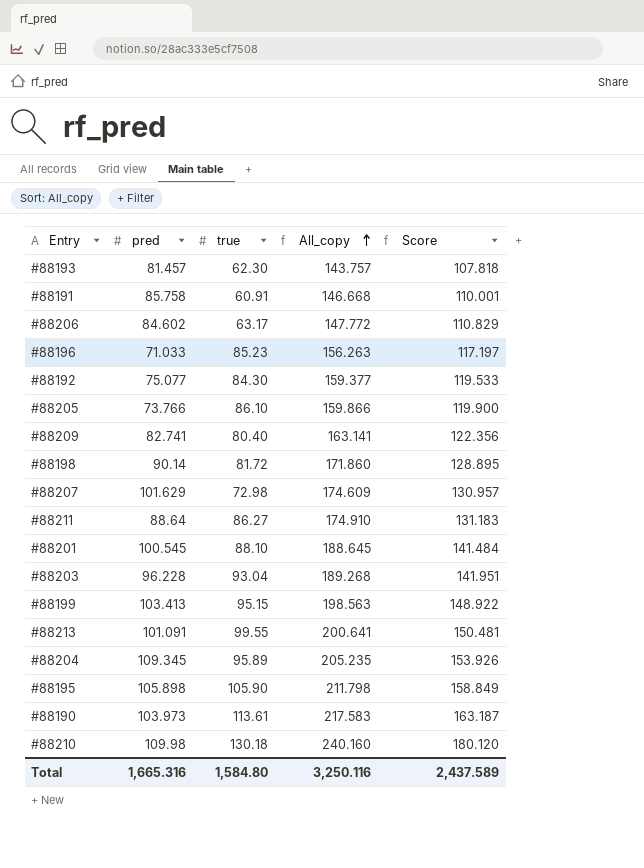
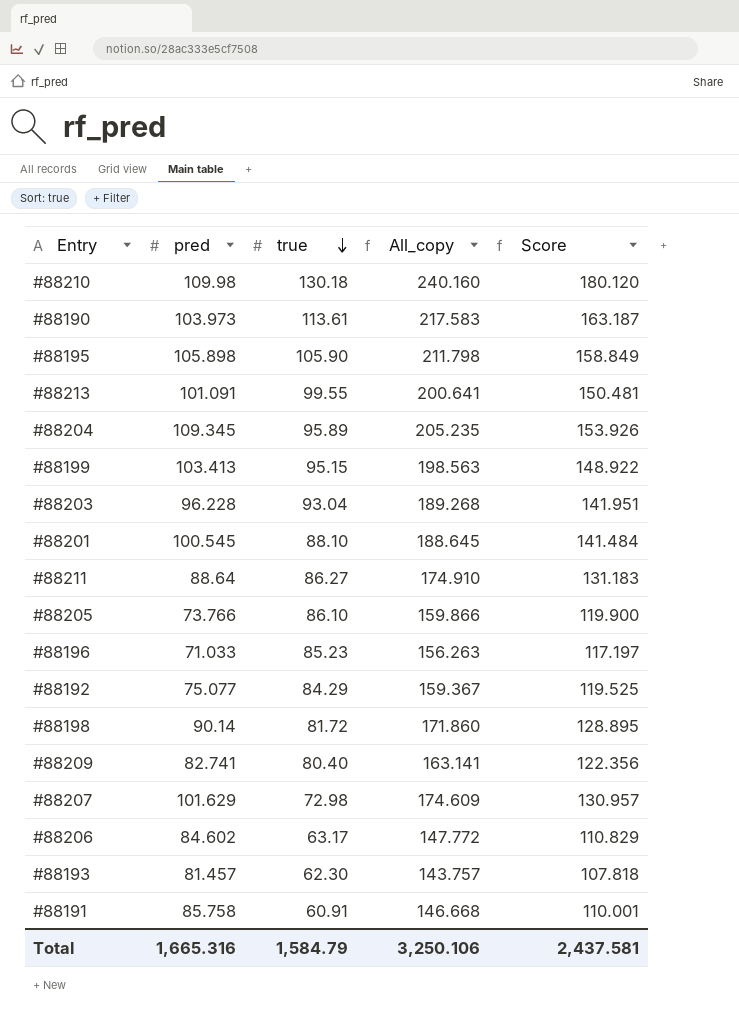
row order: All_copy ascending -> true descending
#88192 | true: 84.30 -> 84.29
#88192 | All_copy: 159.377 -> 159.367
#88192 | Score: 119.533 -> 119.525
Total | true: 1,584.80 -> 1,584.79
Total | All_copy: 3,250.116 -> 3,250.106
Total | Score: 2,437.589 -> 2,437.581

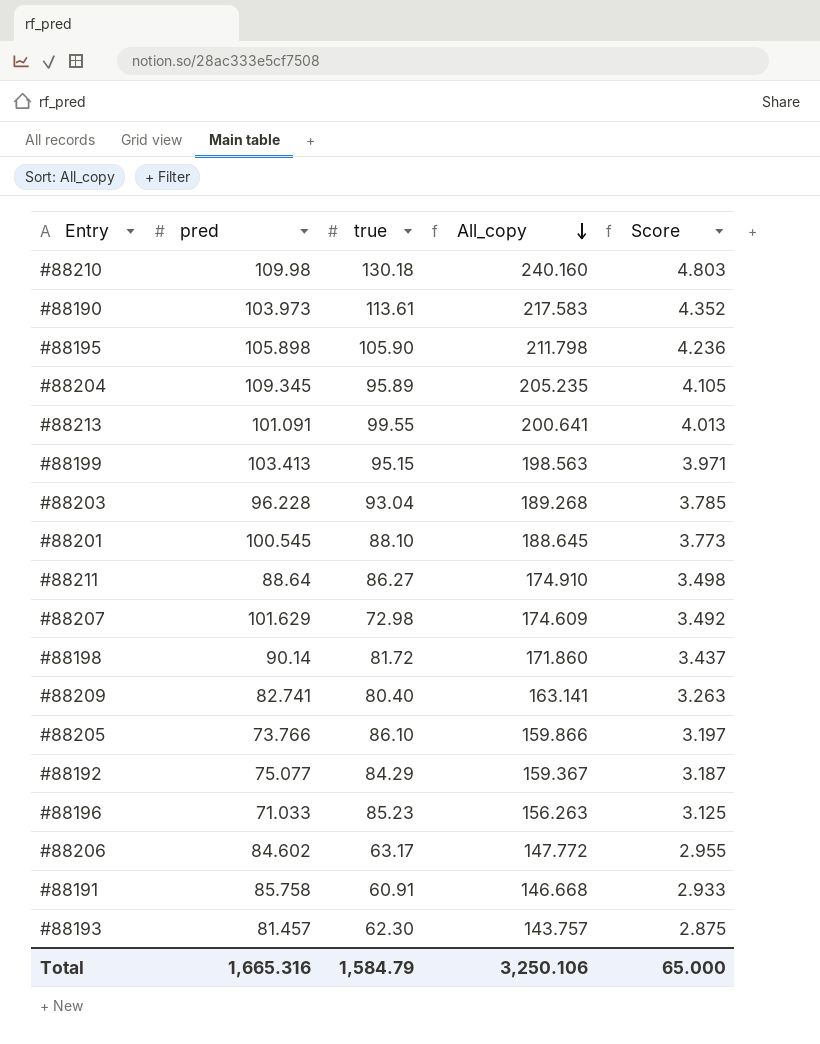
row order: true descending -> All_copy descending
column Score | formula: [All_copy] * 0.75 -> [All_copy] * 0.02
Total | Score: 2,437.581 -> 65.000

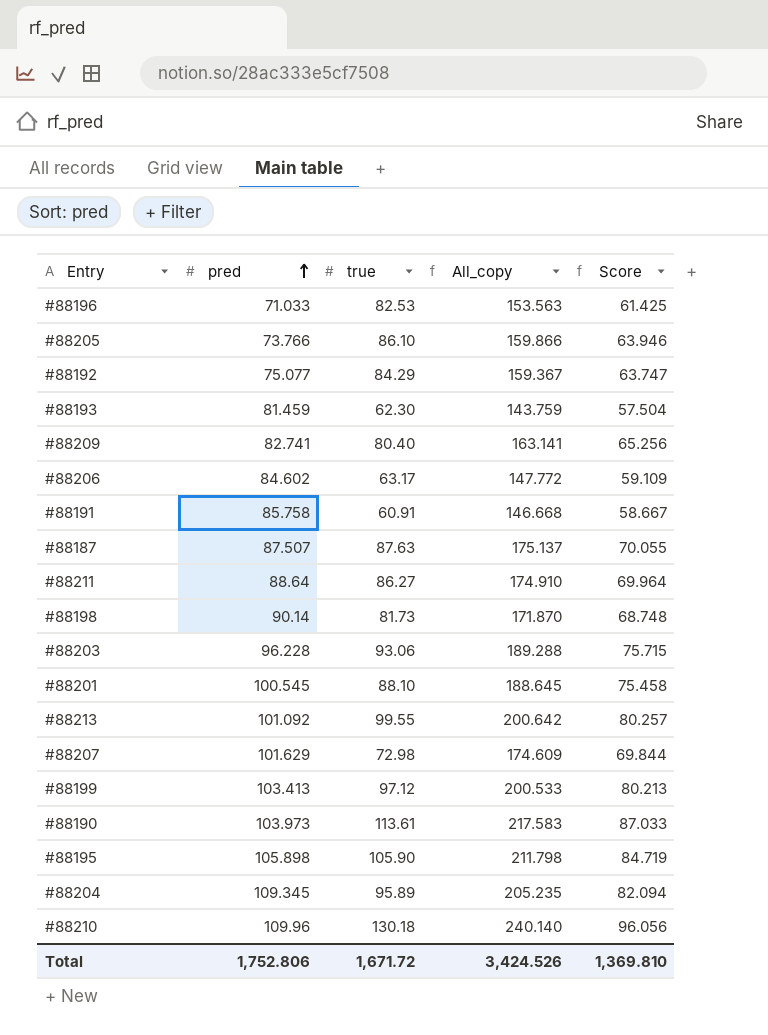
row order: All_copy descending -> pred ascending
column Score | formula: [All_copy] * 0.02 -> [All_copy] * 0.4
#88196 | true: 85.23 -> 82.53
#88196 | All_copy: 156.263 -> 153.563
#88193 | pred: 81.457 -> 81.459
#88193 | All_copy: 143.757 -> 143.759
row #88187: none -> 87.507 | 87.63 | 175.137 | 70.055
#88198 | true: 81.72 -> 81.73
#88198 | All_copy: 171.860 -> 171.870
#88203 | true: 93.04 -> 93.06
#88203 | All_copy: 189.268 -> 189.288
#88213 | pred: 101.091 -> 101.092
#88213 | All_copy: 200.641 -> 200.642
#88199 | true: 95.15 -> 97.12
#88199 | All_copy: 198.563 -> 200.533
#88210 | pred: 109.98 -> 109.96
#88210 | All_copy: 240.160 -> 240.140
Total | pred: 1,665.316 -> 1,752.806
Total | true: 1,584.79 -> 1,671.72
Total | All_copy: 3,250.106 -> 3,424.526
Total | Score: 65.000 -> 1,369.810

